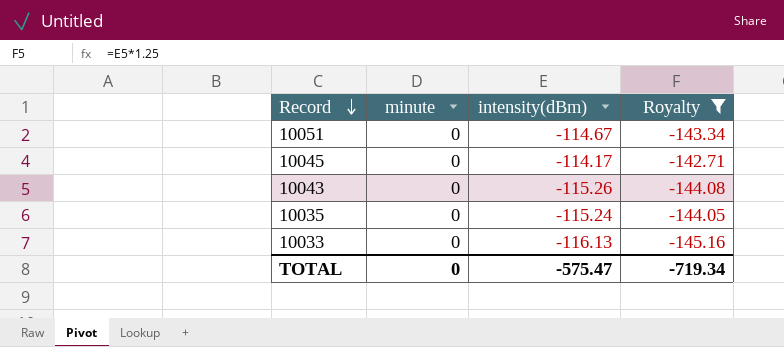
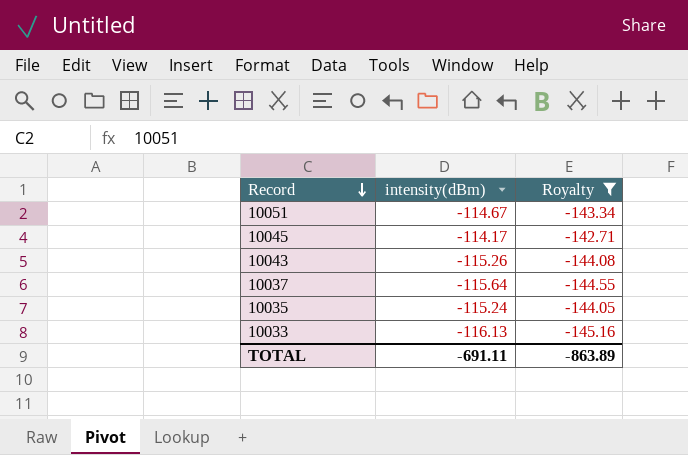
column minute | position: 2 -> none
row 10037: none -> -115.64 | -144.55
TOTAL | intensity(dBm): -575.47 -> -691.11
TOTAL | Royalty: -719.34 -> -863.89

